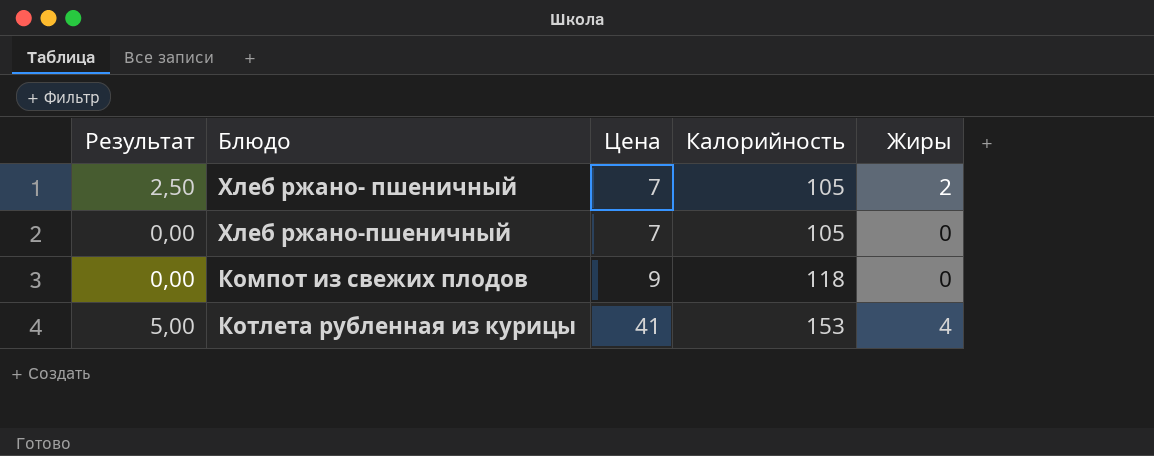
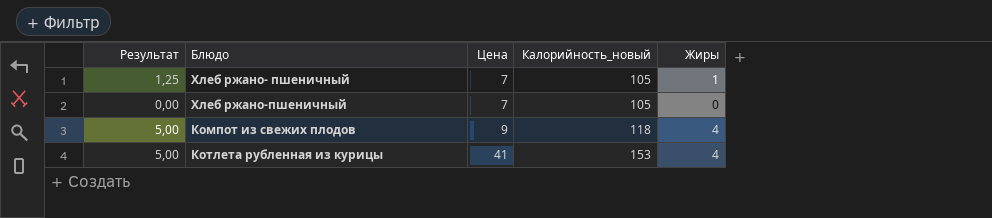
column name: Калорийность -> Калорийность_новый
Хлеб ржано- пшеничный | Результат: 2,50 -> 1,25
Хлеб ржано- пшеничный | Жиры: 2 -> 1
Компот из свежих плодов | Результат: 0,00 -> 5,00
Компот из свежих плодов | Жиры: 0 -> 4

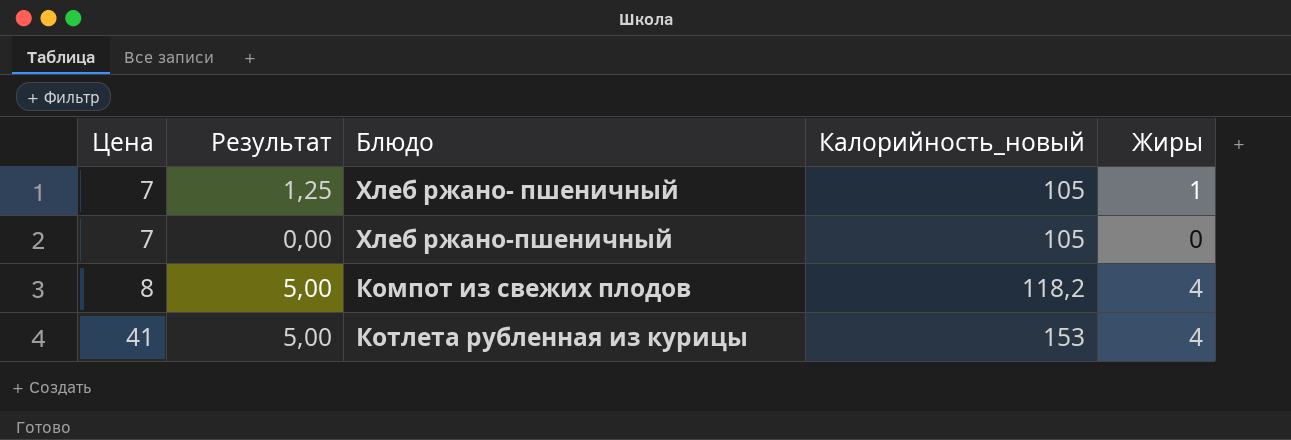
column Цена | position: 3 -> 1
Компот из свежих плодов | Цена: 9 -> 8
Компот из свежих плодов | Калорийность_новый: 118 -> 118,2

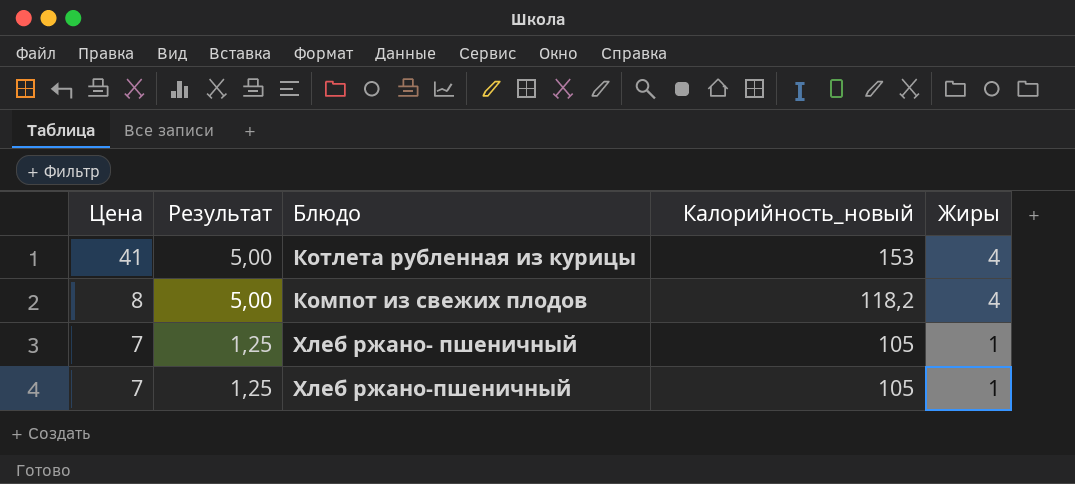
row order: Цена ascending -> Цена descending
Хлеб ржано-пшеничный | Результат: 0,00 -> 1,25
Хлеб ржано-пшеничный | Жиры: 0 -> 1

